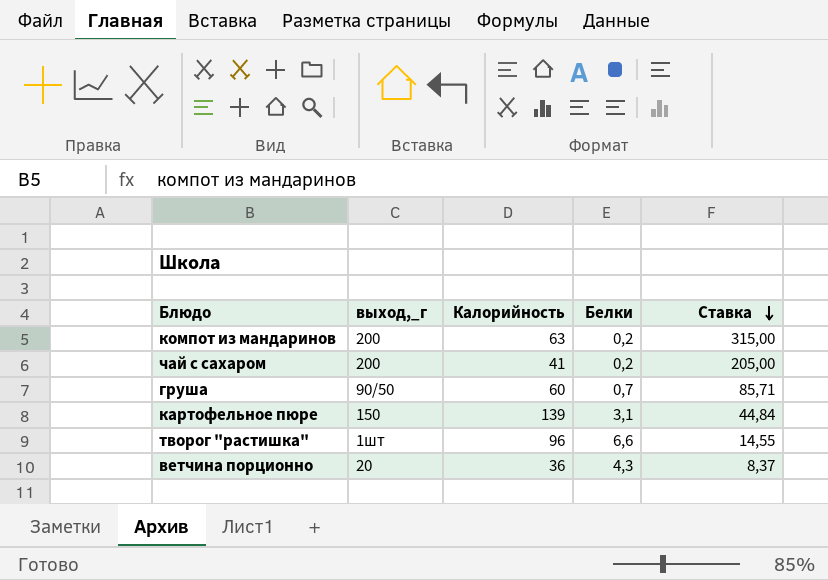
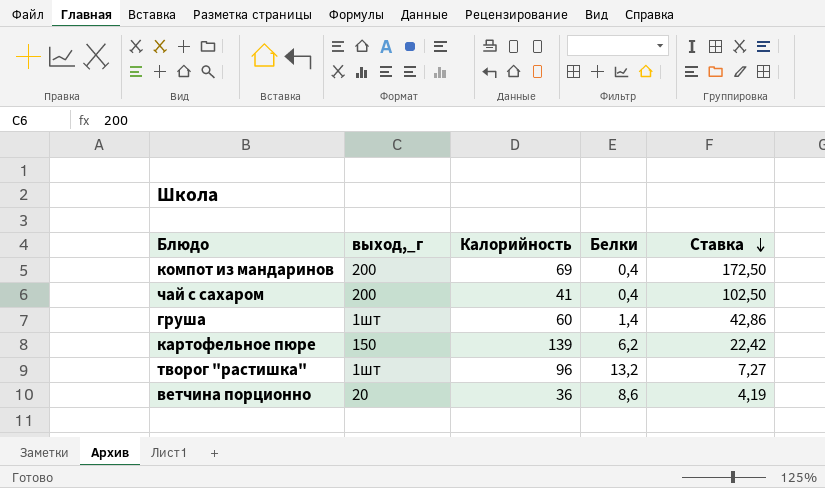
компот из мандаринов | Калорийность: 63 -> 69
компот из мандаринов | Белки: 0,2 -> 0,4
компот из мандаринов | Ставка: 315,00 -> 172,50
чай с сахаром | Белки: 0,2 -> 0,4
чай с сахаром | Ставка: 205,00 -> 102,50
груша | выход,_г: 90/50 -> 1шт
груша | Белки: 0,7 -> 1,4
груша | Ставка: 85,71 -> 42,86
картофельное пюре | Белки: 3,1 -> 6,2
картофельное пюре | Ставка: 44,84 -> 22,42
творог "растишка" | Белки: 6,6 -> 13,2
творог "растишка" | Ставка: 14,55 -> 7,27
ветчина порционно | Белки: 4,3 -> 8,6
ветчина порционно | Ставка: 8,37 -> 4,19

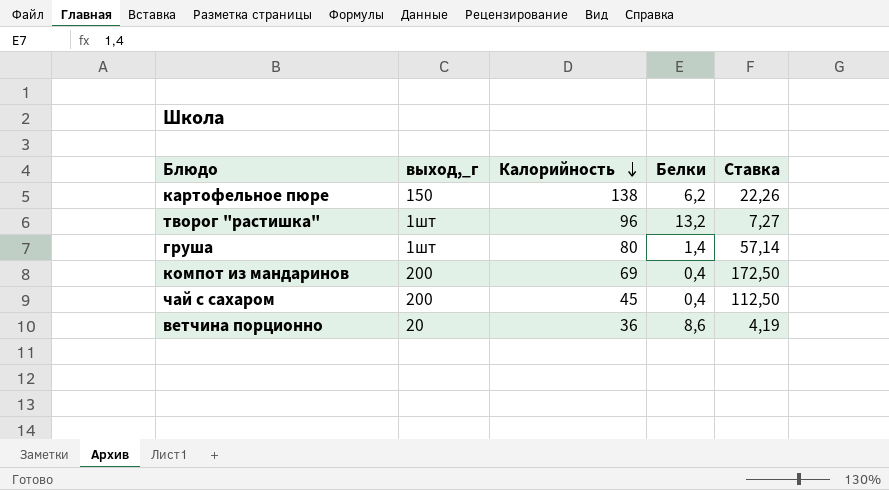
row order: Ставка descending -> Калорийность descending
картофельное пюре | Калорийность: 139 -> 138
картофельное пюре | Ставка: 22,42 -> 22,26
груша | Калорийность: 60 -> 80
груша | Ставка: 42,86 -> 57,14
чай с сахаром | Калорийность: 41 -> 45
чай с сахаром | Ставка: 102,50 -> 112,50

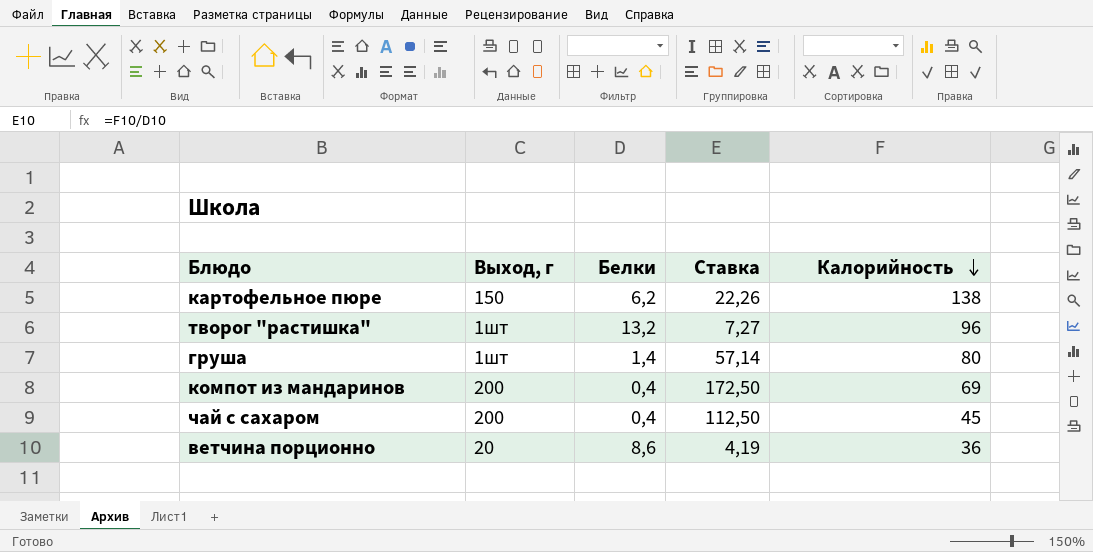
column name: выход,_г -> Выход, г
column Калорийность | position: 3 -> 5

